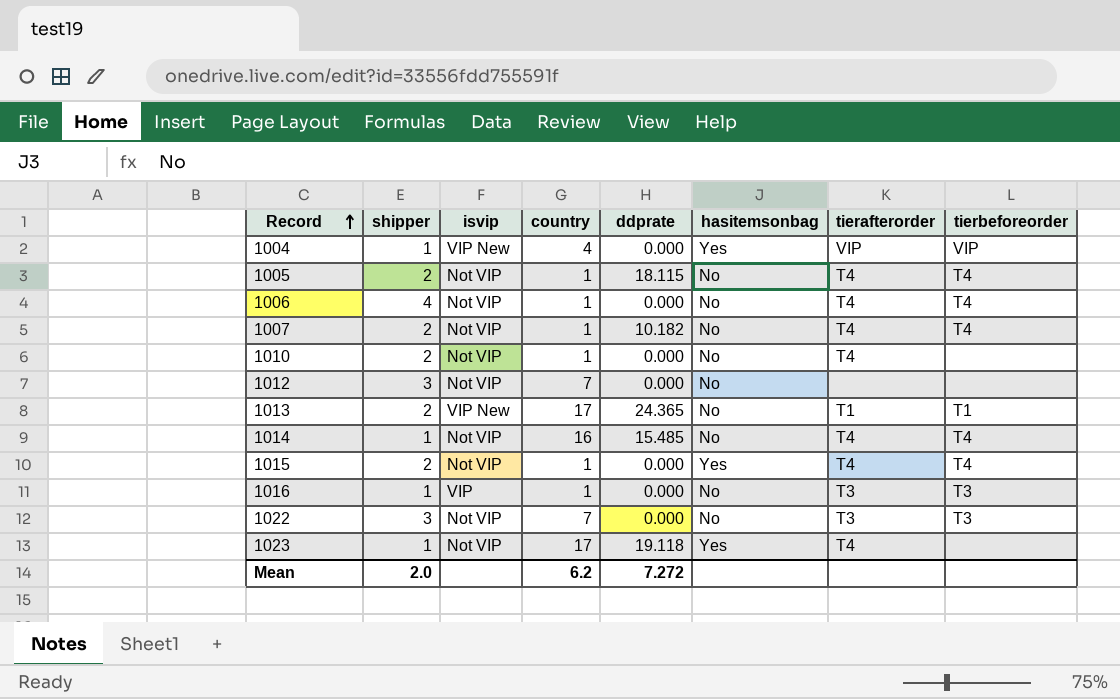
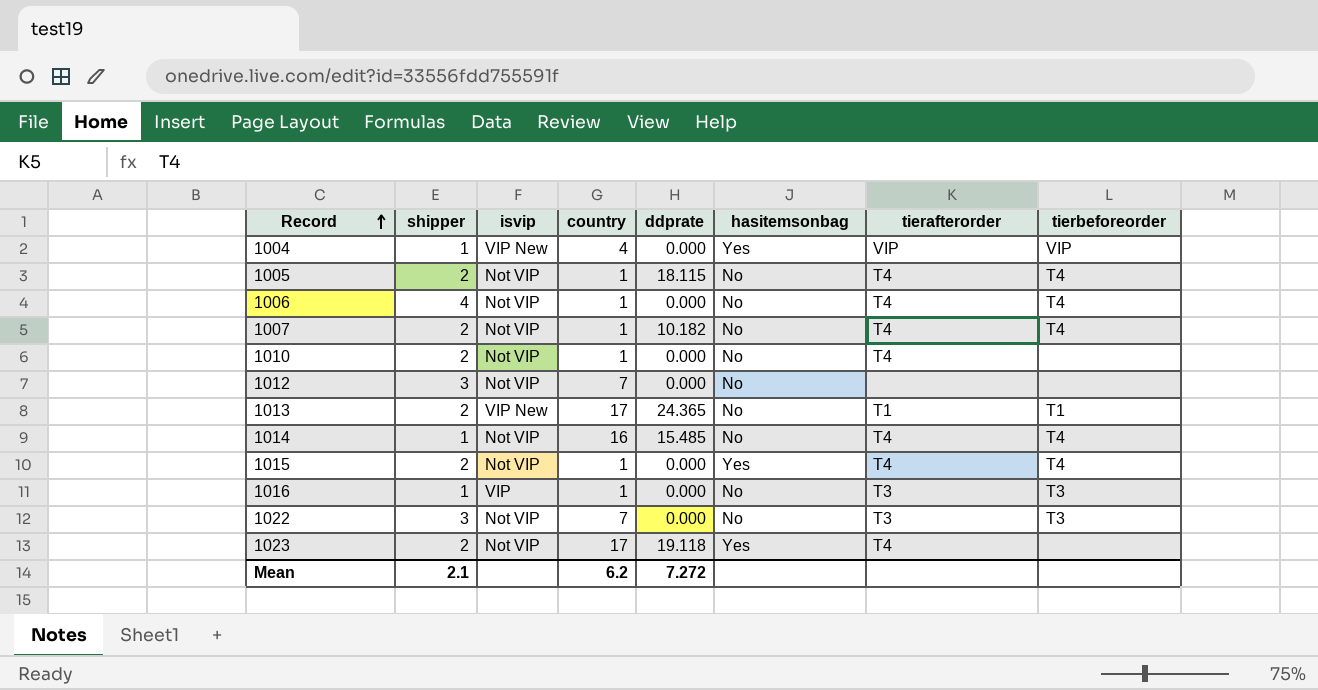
1023 | shipper: 1 -> 2
Mean | shipper: 2.0 -> 2.1

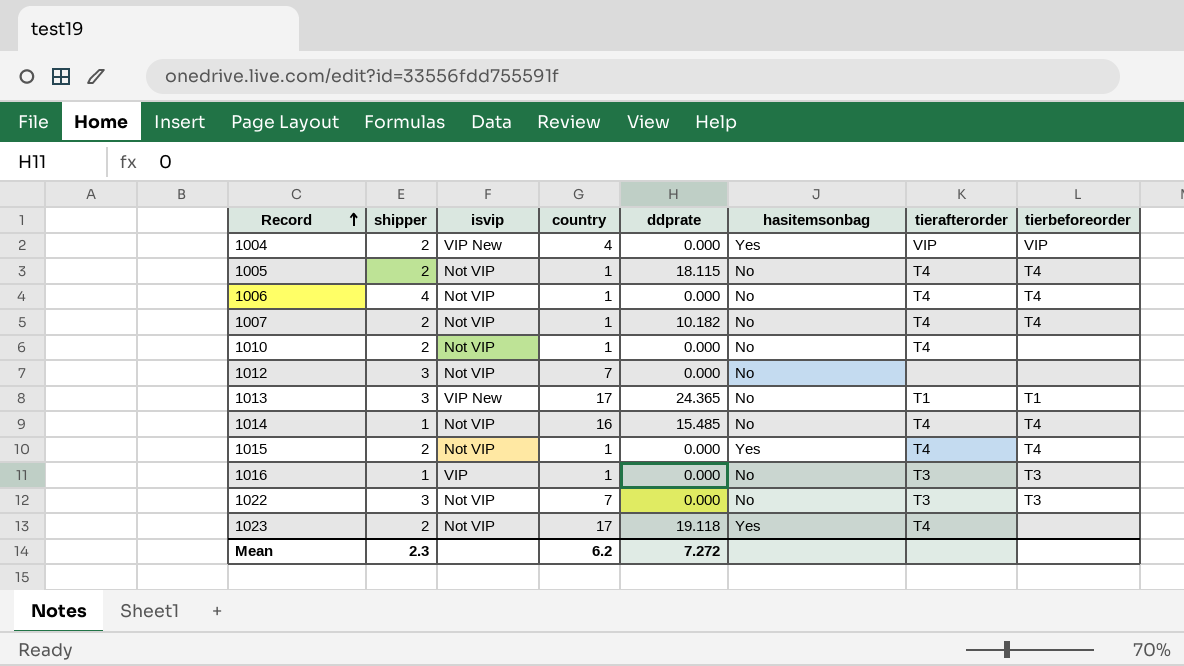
1004 | shipper: 1 -> 2
1013 | shipper: 2 -> 3
Mean | shipper: 2.1 -> 2.3

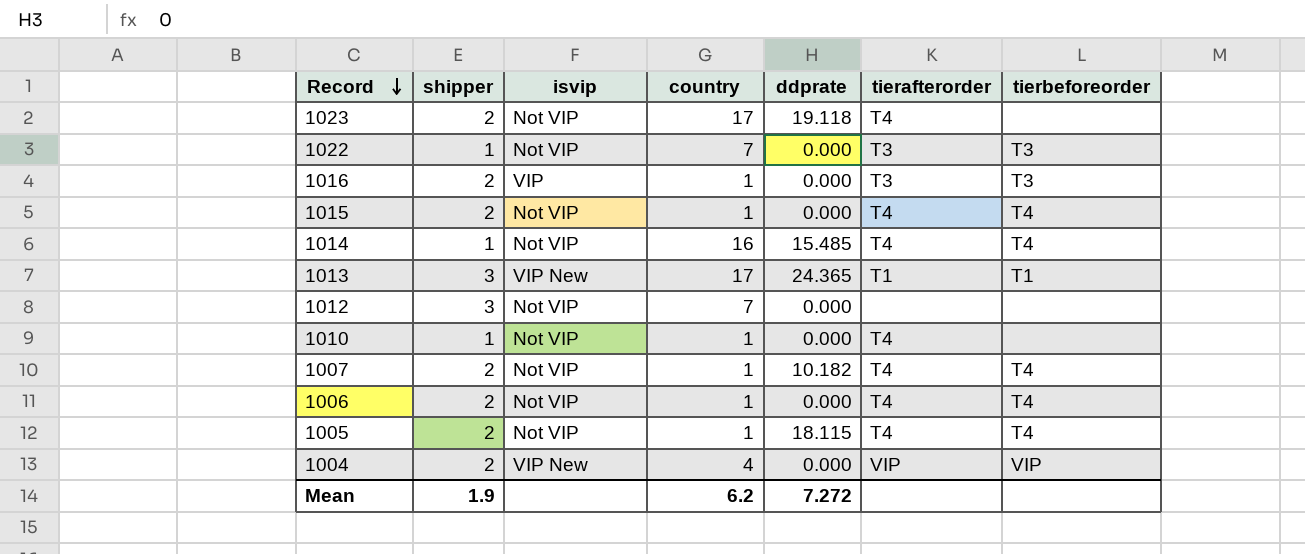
row order: Record ascending -> Record descending
column hasitemsonbag | position: 6 -> none
1022 | shipper: 3 -> 1
1016 | shipper: 1 -> 2
1010 | shipper: 2 -> 1
1006 | shipper: 4 -> 2
Mean | shipper: 2.3 -> 1.9

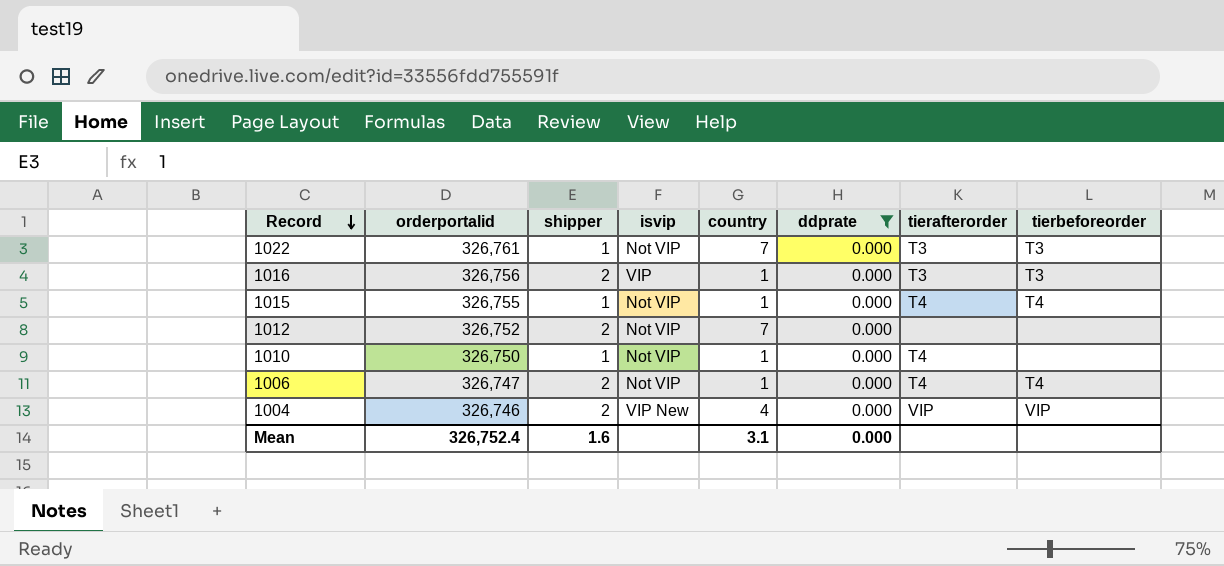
filter: none -> ddprate = 0.000
column orderportalid | position: none -> 2
1015 | shipper: 2 -> 1
1012 | shipper: 3 -> 2
Mean | shipper: 1.9 -> 1.6
Mean | country: 6.2 -> 3.1
Mean | ddprate: 7.272 -> 0.000

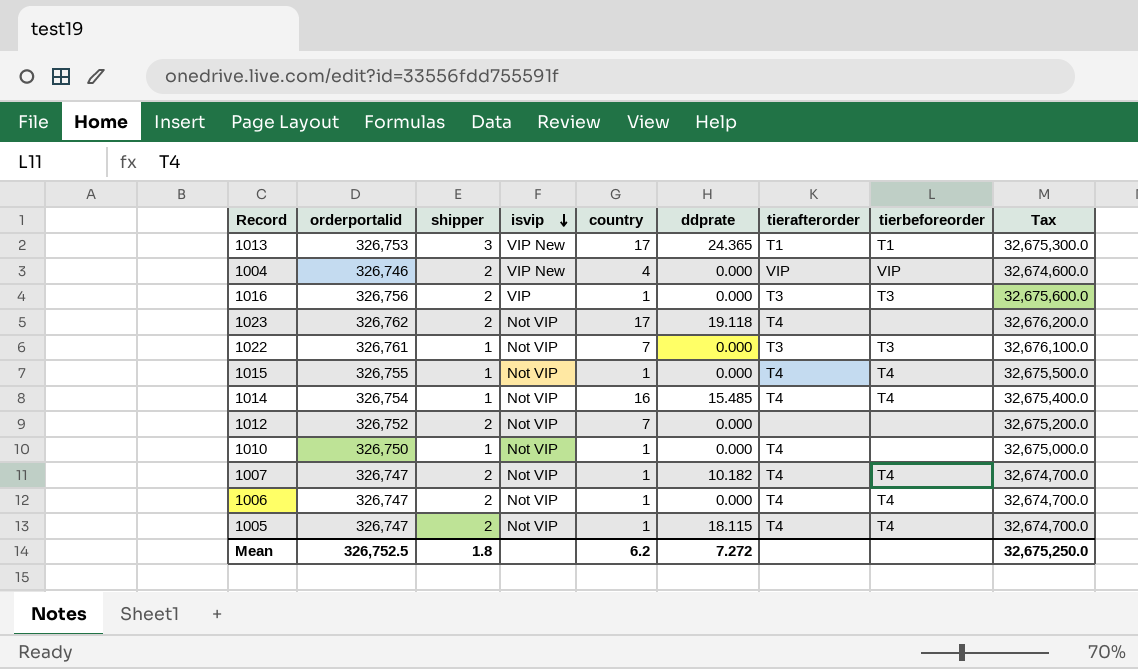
filter: ddprate = 0.000 -> none
row order: Record descending -> isvip descending
column Tax | formula: none -> [orderportalid] * 100
Mean | orderportalid: 326,752.4 -> 326,752.5
Mean | shipper: 1.6 -> 1.8
Mean | country: 3.1 -> 6.2
Mean | ddprate: 0.000 -> 7.272

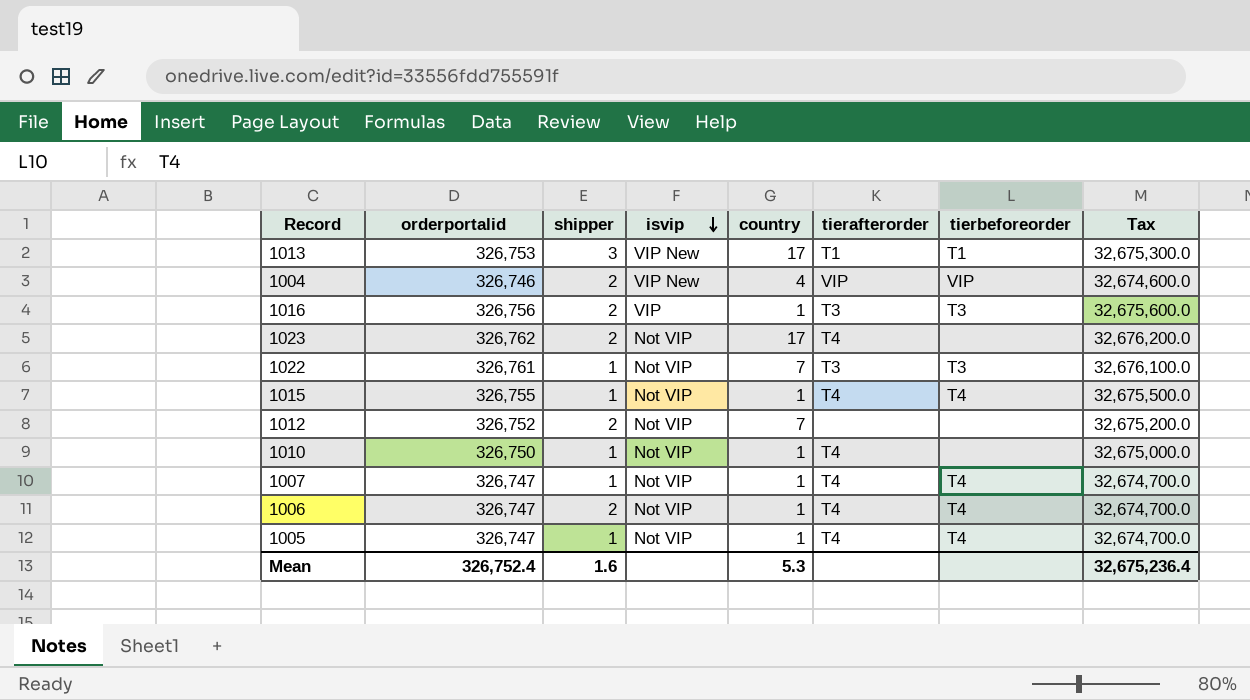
column ddprate | position: 6 -> none
row 1014: 326,754 | 1 | Not VIP | 16 | 15.485 | T4 | T4 | 32,675,400.0 -> none
1007 | shipper: 2 -> 1
1005 | shipper: 2 -> 1
Mean | orderportalid: 326,752.5 -> 326,752.4
Mean | shipper: 1.8 -> 1.6
Mean | country: 6.2 -> 5.3
Mean | Tax: 32,675,250.0 -> 32,675,236.4

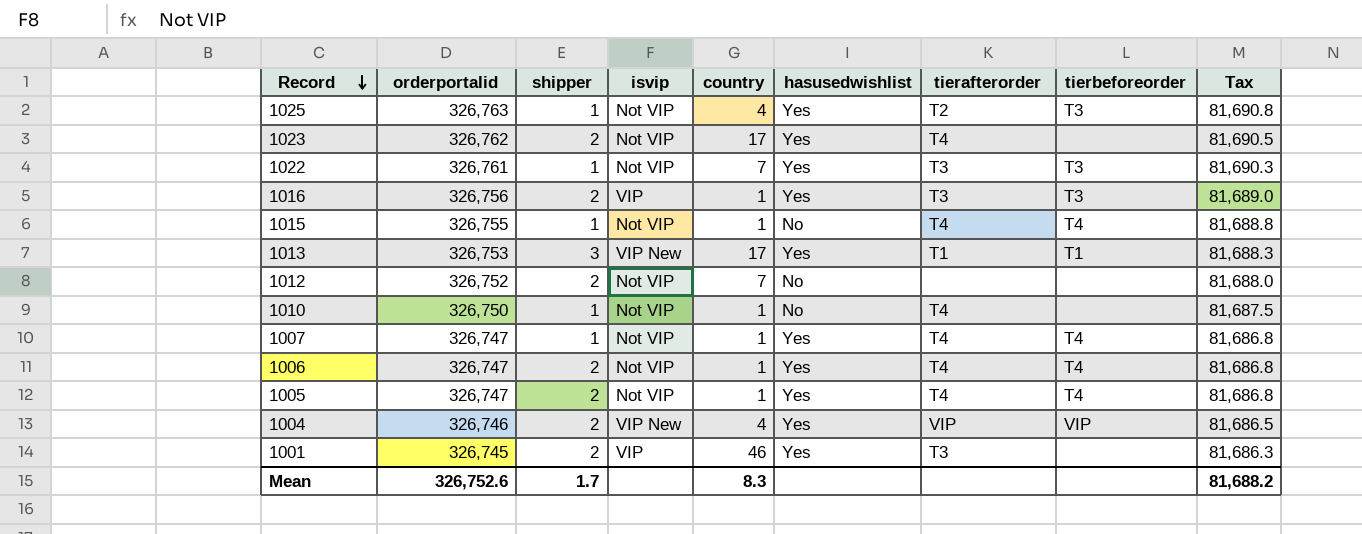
row order: isvip descending -> Record descending
column hasusedwishlist | position: none -> 6
column Tax | formula: [orderportalid] * 100 -> [orderportalid] * 0.25
row 1025: none -> 326,763 | 1 | Not VIP | 4 | Yes | T2 | T3 | 81,690.8
1005 | shipper: 1 -> 2
row 1001: none -> 326,745 | 2 | VIP | 46 | Yes | T3 | none | 81,686.3
Mean | orderportalid: 326,752.4 -> 326,752.6
Mean | shipper: 1.6 -> 1.7
Mean | country: 5.3 -> 8.3
Mean | Tax: 32,675,236.4 -> 81,688.2

